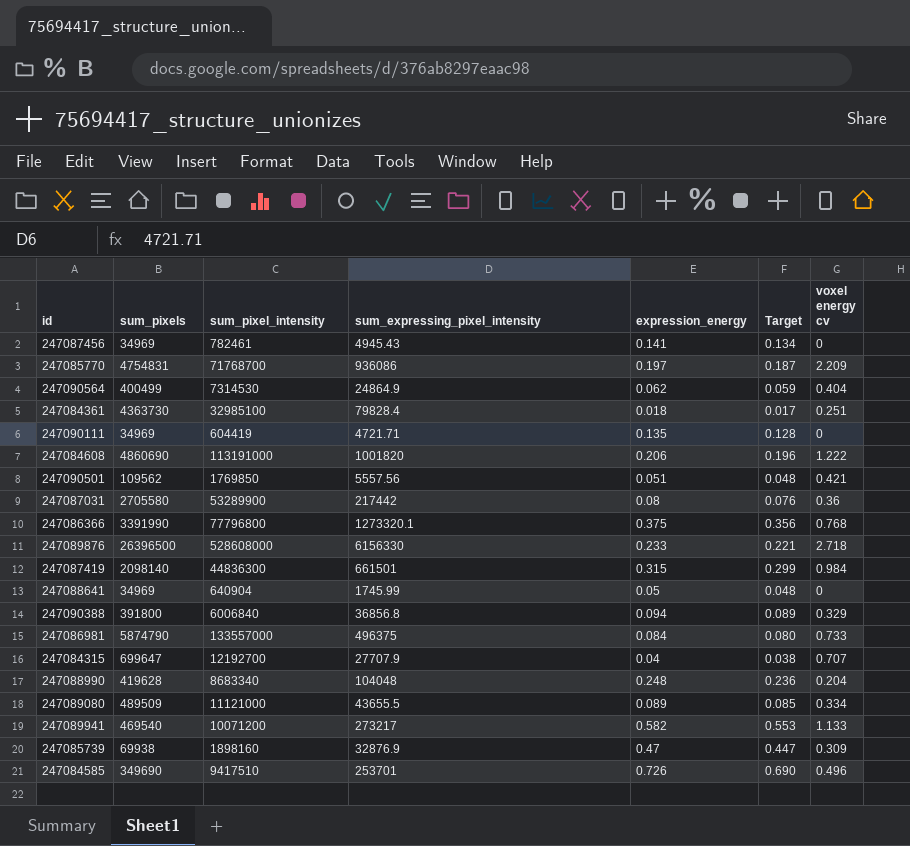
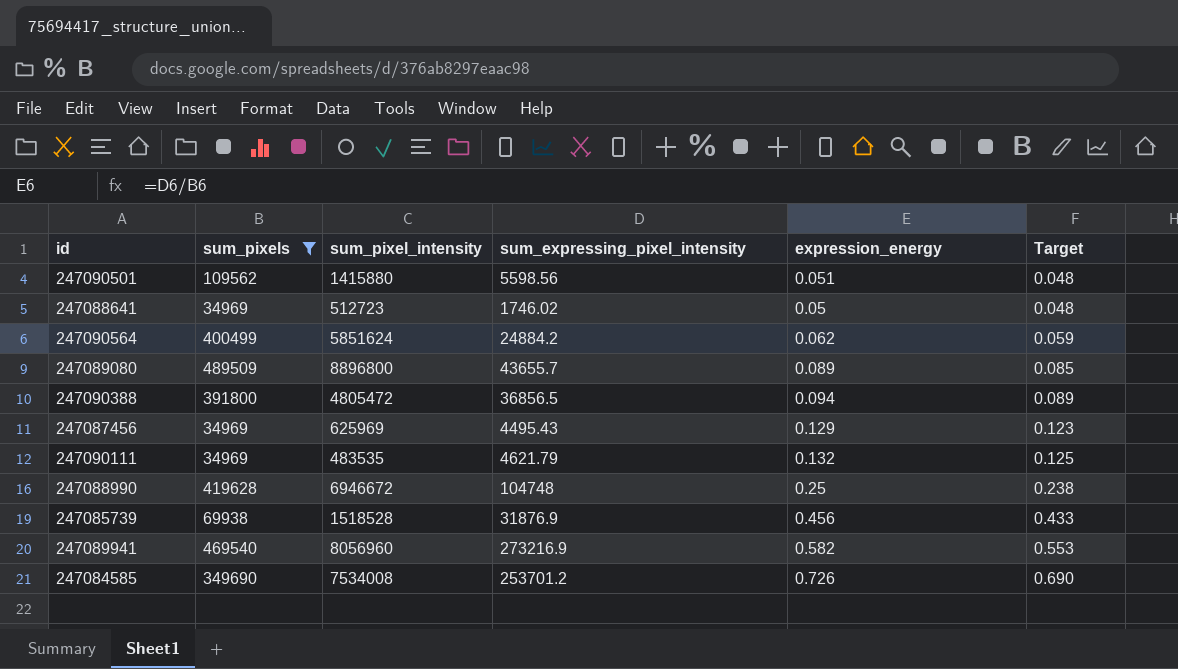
filter: none -> sum_pixels <= 489509
row order: none -> Target ascending
column voxel energy cv | position: 7 -> none
247090501 | sum_pixel_intensity: 1769850 -> 1415880
247090501 | sum_expressing_pixel_intensity: 5557.56 -> 5598.56
247088641 | sum_pixel_intensity: 640904 -> 512723
247088641 | sum_expressing_pixel_intensity: 1745.99 -> 1746.02
247090564 | sum_pixel_intensity: 7314530 -> 5851624
247090564 | sum_expressing_pixel_intensity: 24864.9 -> 24884.2
247089080 | sum_pixel_intensity: 11121000 -> 8896800
247089080 | sum_expressing_pixel_intensity: 43655.5 -> 43655.7
247090388 | sum_pixel_intensity: 6006840 -> 4805472
247090388 | sum_expressing_pixel_intensity: 36856.8 -> 36856.5
247087456 | sum_pixel_intensity: 782461 -> 625969
247087456 | sum_expressing_pixel_intensity: 4945.43 -> 4495.43
247087456 | expression_energy: 0.141 -> 0.129
247087456 | Target: 0.134 -> 0.123
247090111 | sum_pixel_intensity: 604419 -> 483535
247090111 | sum_expressing_pixel_intensity: 4721.71 -> 4621.79
247090111 | expression_energy: 0.135 -> 0.132
247090111 | Target: 0.128 -> 0.125
247088990 | sum_pixel_intensity: 8683340 -> 6946672
247088990 | sum_expressing_pixel_intensity: 104048 -> 104748
247088990 | expression_energy: 0.248 -> 0.25
247088990 | Target: 0.236 -> 0.238
247085739 | sum_pixel_intensity: 1898160 -> 1518528
247085739 | sum_expressing_pixel_intensity: 32876.9 -> 31876.9
247085739 | expression_energy: 0.47 -> 0.456
247085739 | Target: 0.447 -> 0.433
247089941 | sum_pixel_intensity: 10071200 -> 8056960
247089941 | sum_expressing_pixel_intensity: 273217 -> 273216.9
247084585 | sum_pixel_intensity: 9417510 -> 7534008
247084585 | sum_expressing_pixel_intensity: 253701 -> 253701.2

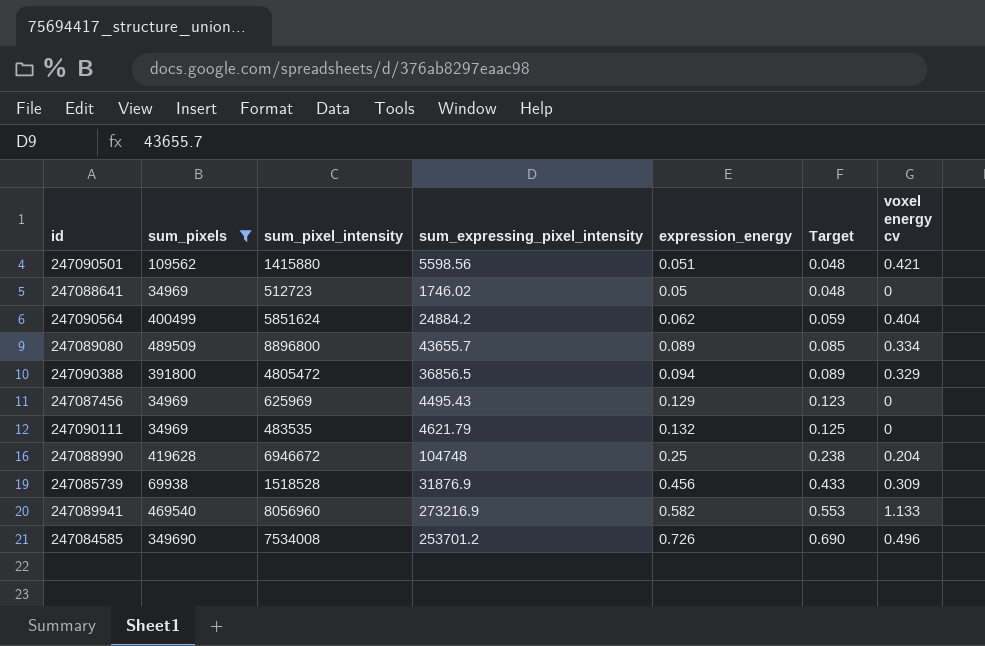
column voxel energy cv | position: none -> 7

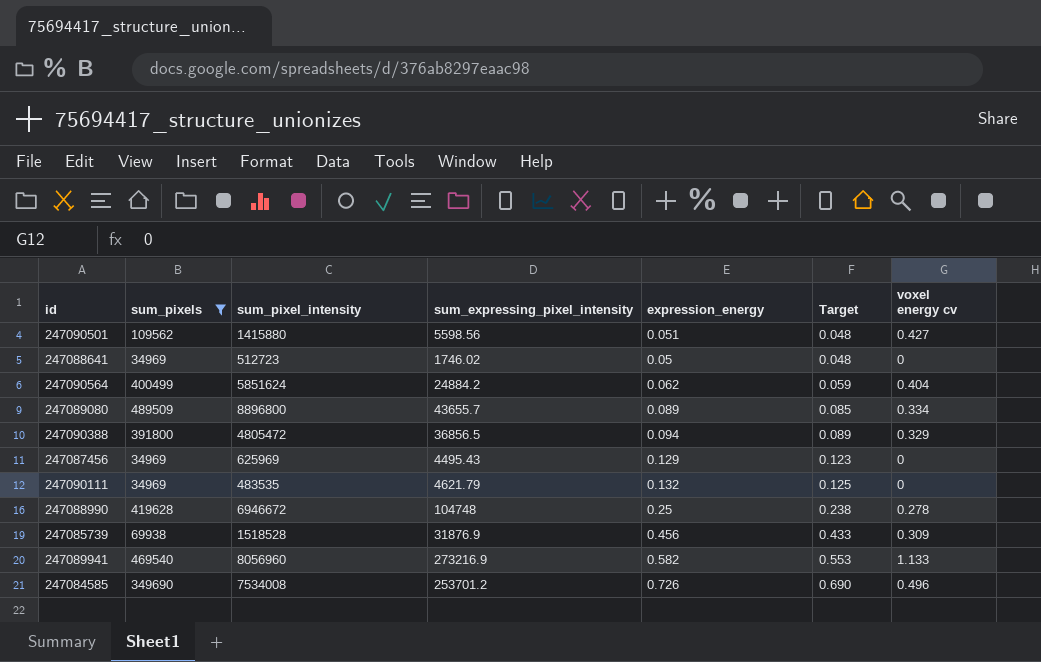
247090501 | voxel energy cv: 0.421 -> 0.427
247088990 | voxel energy cv: 0.204 -> 0.278

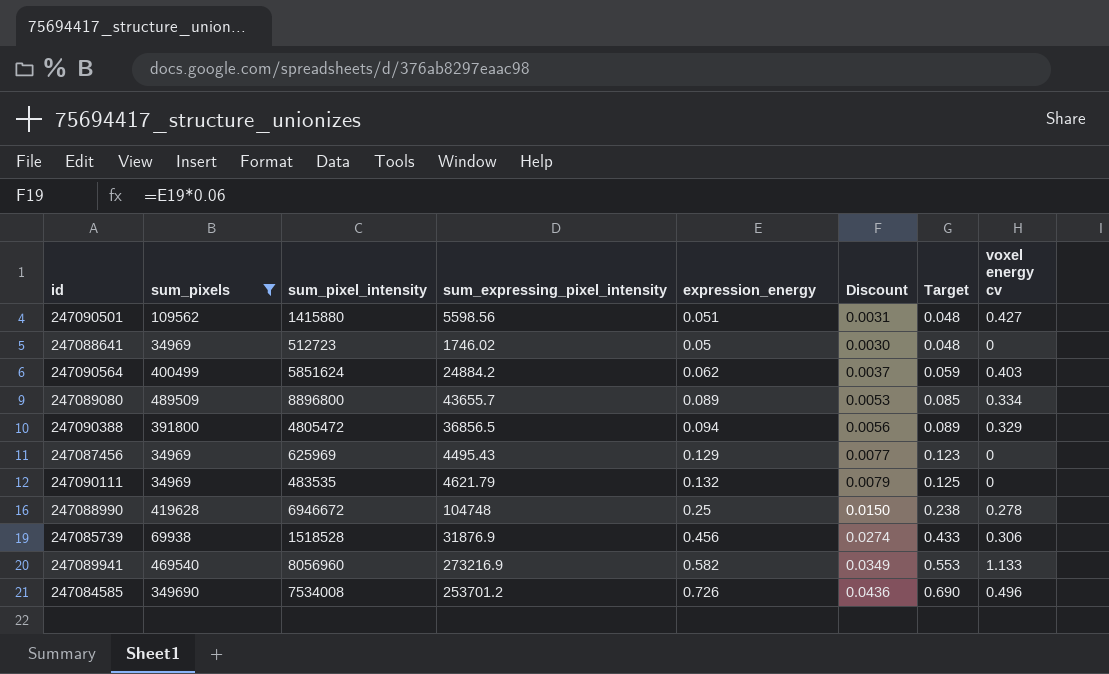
column Discount | formula: none -> [expression_energy] * 0.06
247090564 | voxel energy cv: 0.404 -> 0.403
247085739 | voxel energy cv: 0.309 -> 0.306

